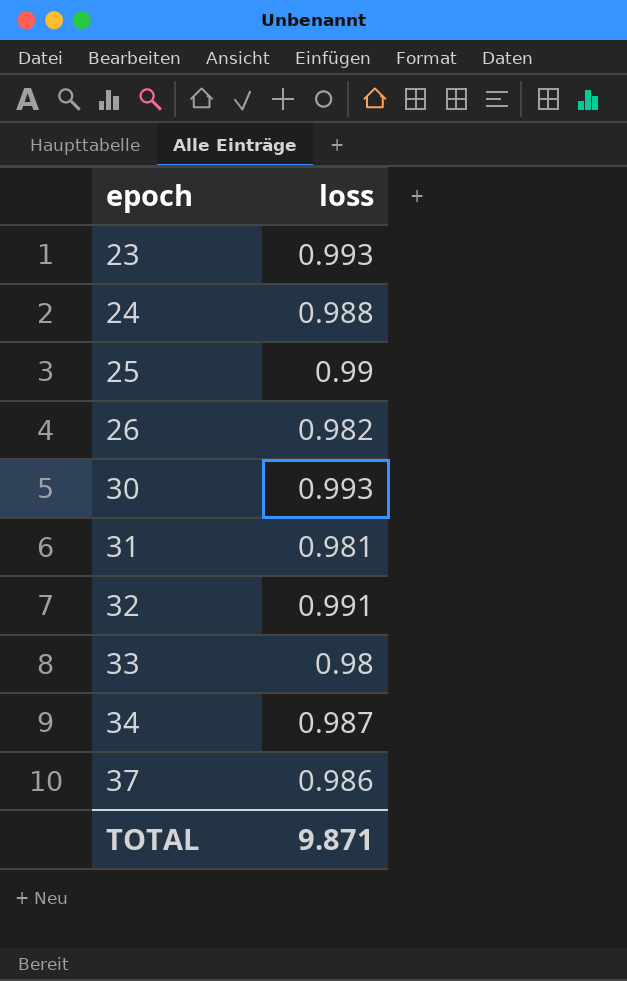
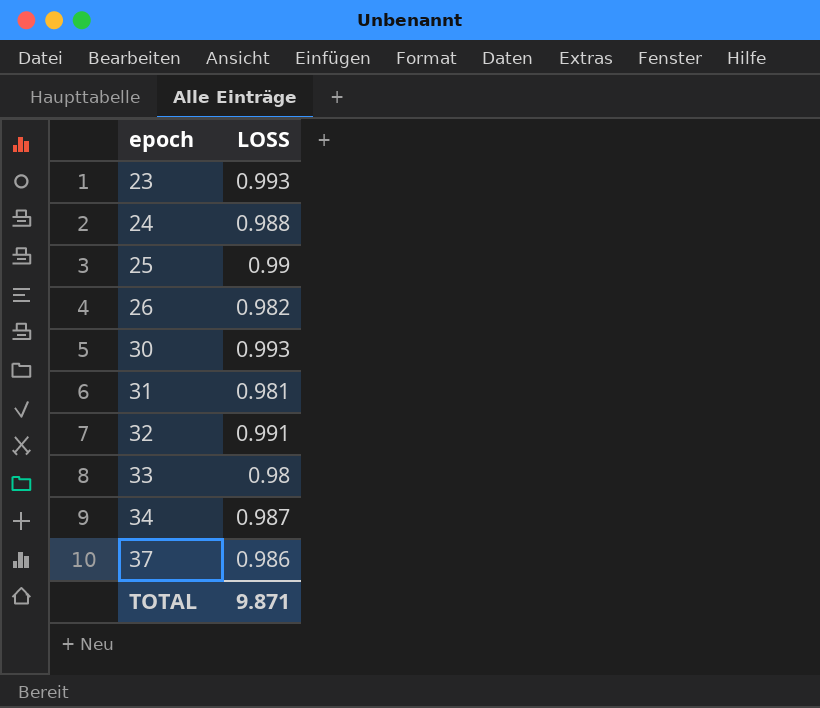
column name: loss -> LOSS

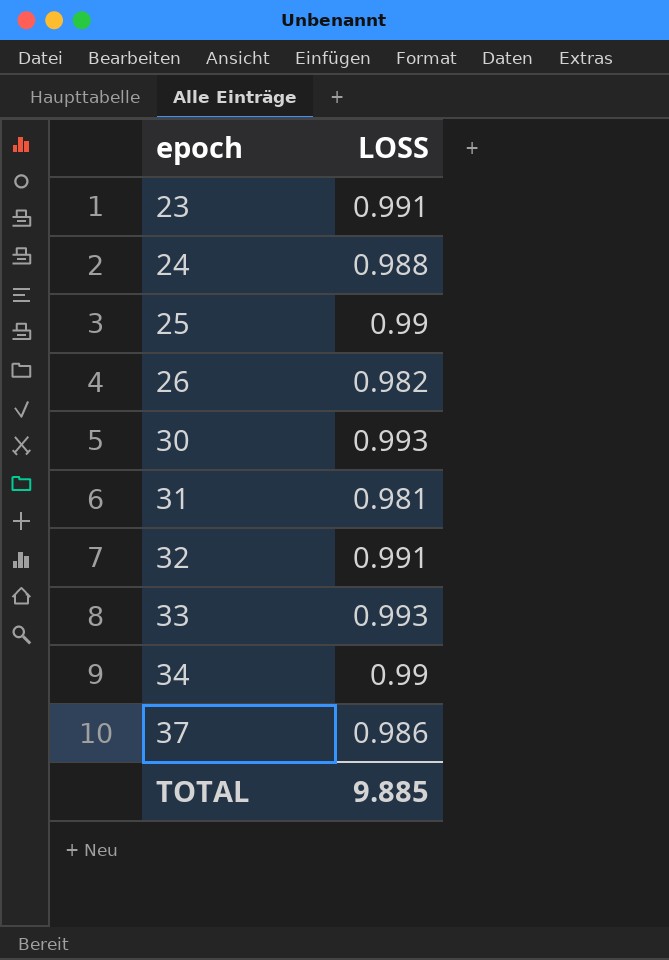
23 | LOSS: 0.993 -> 0.991
33 | LOSS: 0.98 -> 0.993
34 | LOSS: 0.987 -> 0.99
TOTAL | LOSS: 9.871 -> 9.885

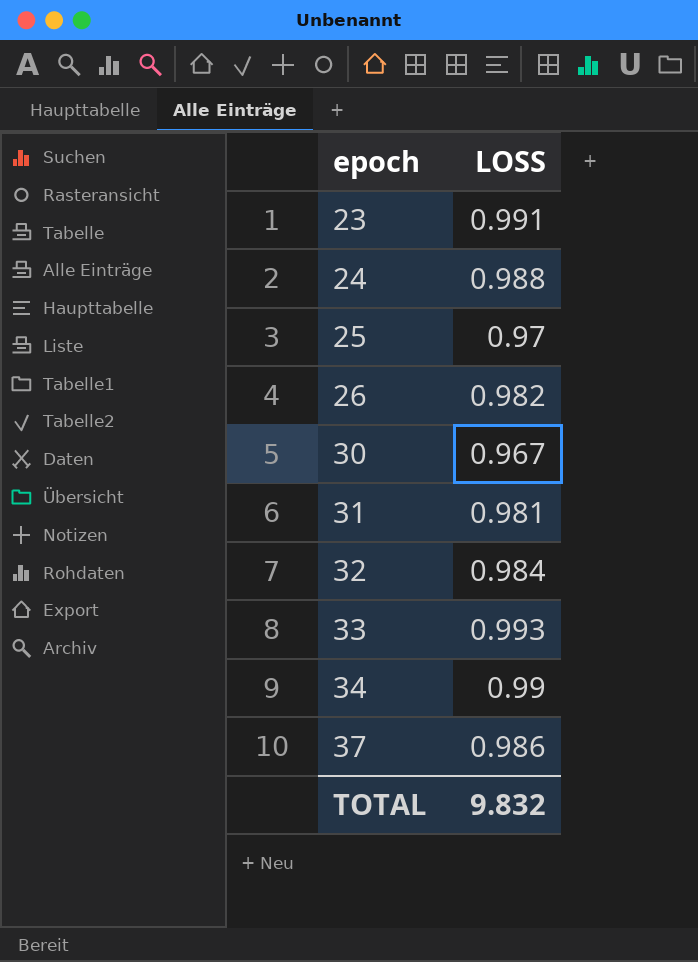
25 | LOSS: 0.99 -> 0.97
30 | LOSS: 0.993 -> 0.967
32 | LOSS: 0.991 -> 0.984
TOTAL | LOSS: 9.885 -> 9.832

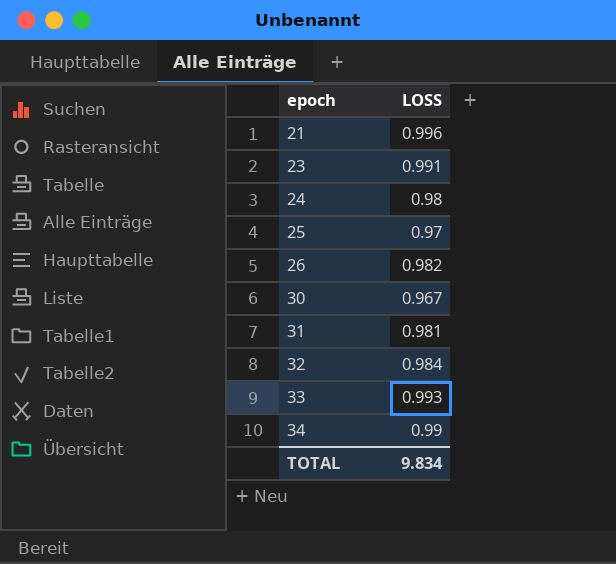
row 37: 0.986 -> none
row 21: none -> 0.996
24 | LOSS: 0.988 -> 0.98
TOTAL | LOSS: 9.832 -> 9.834

